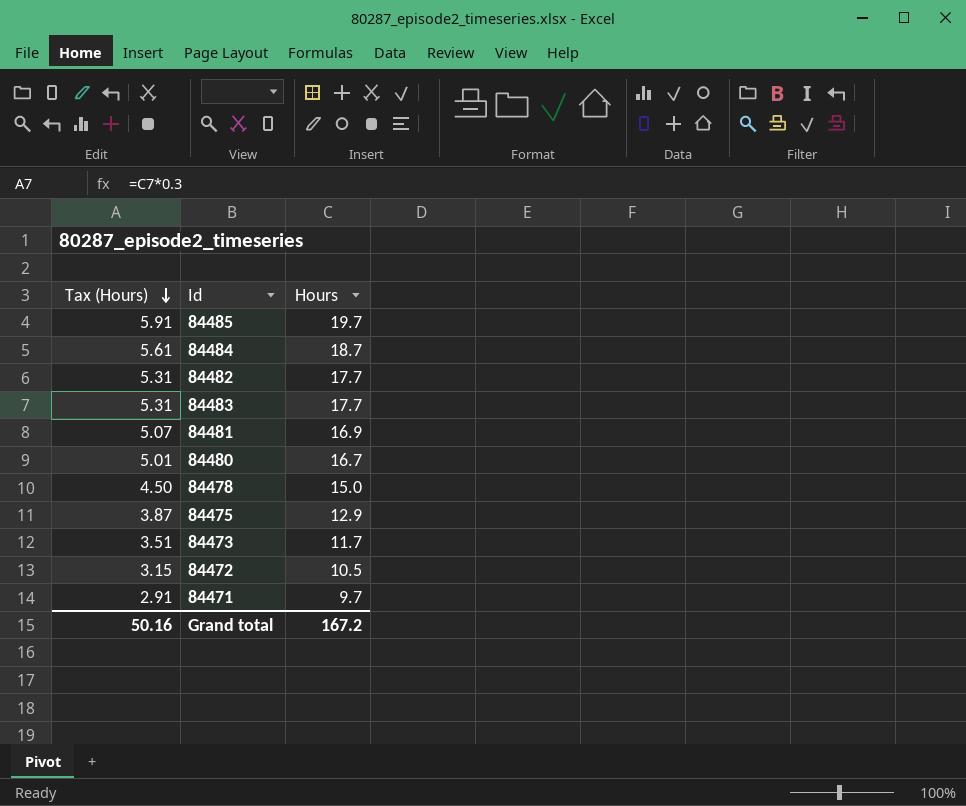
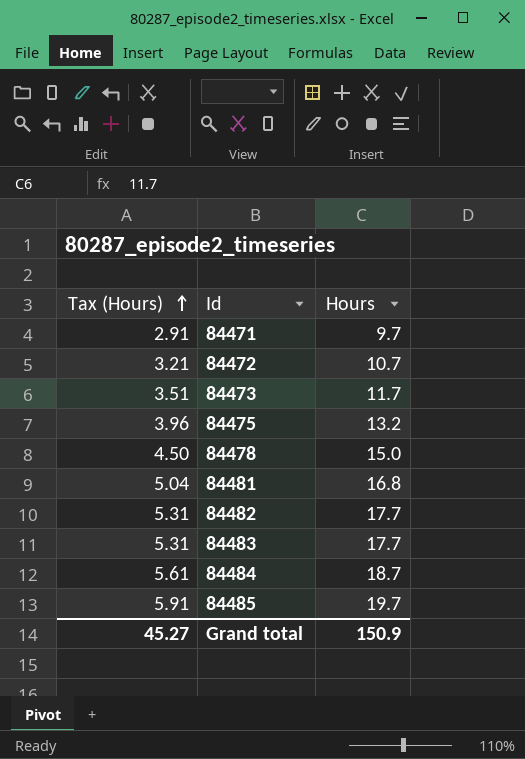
row order: Tax (Hours) descending -> Tax (Hours) ascending
row 84480: 5.01 | 16.7 -> none
84472 | Tax (Hours): 3.15 -> 3.21
84472 | Hours: 10.5 -> 10.7
84475 | Tax (Hours): 3.87 -> 3.96
84475 | Hours: 12.9 -> 13.2
84481 | Tax (Hours): 5.07 -> 5.04
84481 | Hours: 16.9 -> 16.8
Grand total | Tax (Hours): 50.16 -> 45.27
Grand total | Hours: 167.2 -> 150.9

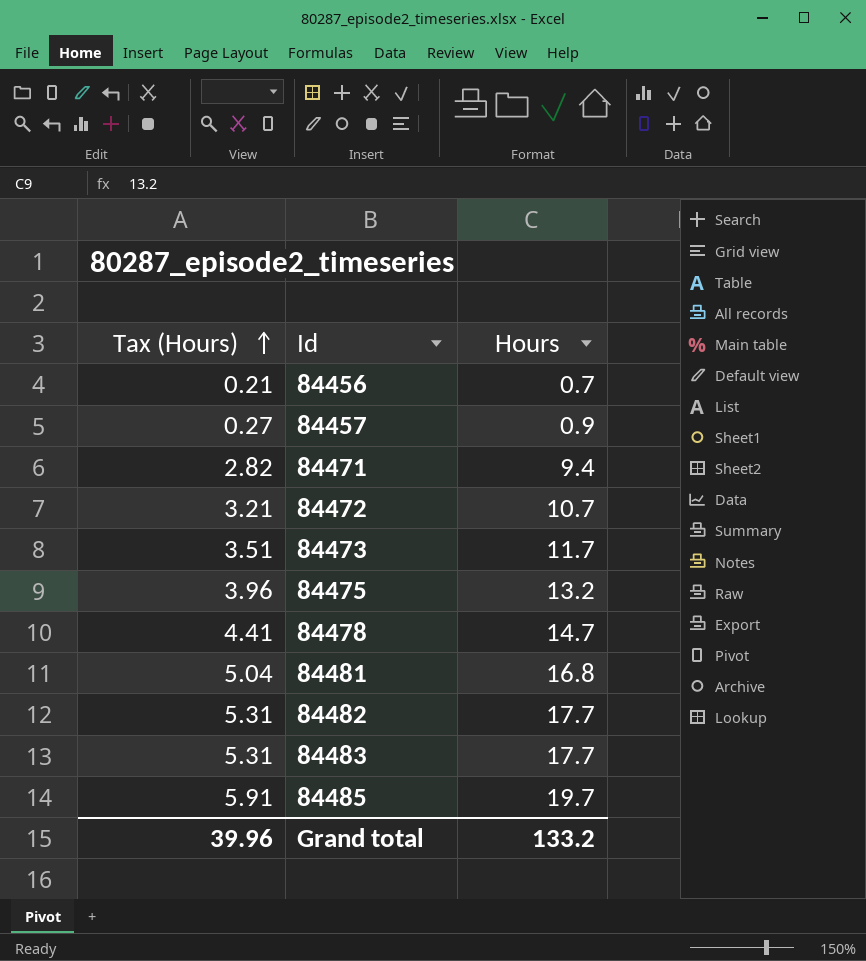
row 84484: 5.61 | 18.7 -> none
row 84456: none -> 0.21 | 0.7
row 84457: none -> 0.27 | 0.9
84471 | Tax (Hours): 2.91 -> 2.82
84471 | Hours: 9.7 -> 9.4
84478 | Tax (Hours): 4.50 -> 4.41
84478 | Hours: 15.0 -> 14.7
Grand total | Tax (Hours): 45.27 -> 39.96
Grand total | Hours: 150.9 -> 133.2

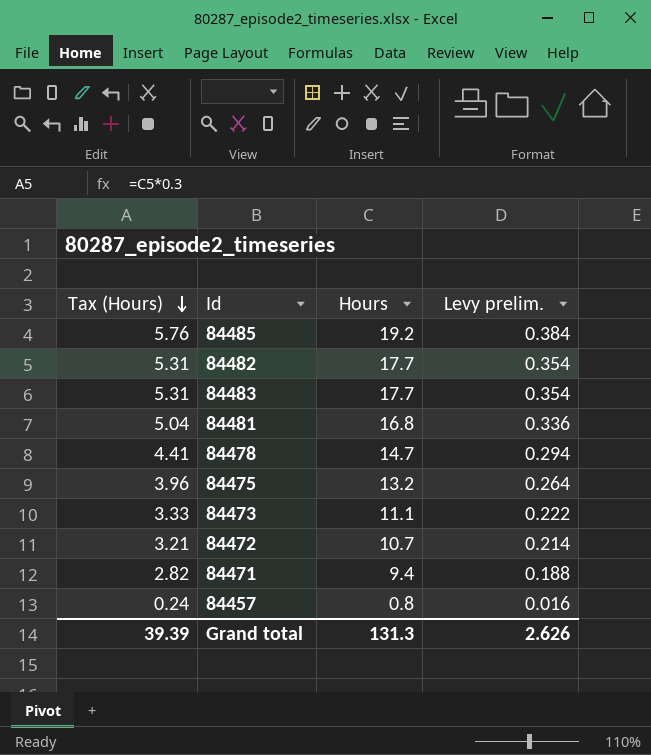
row order: Tax (Hours) ascending -> Tax (Hours) descending
column Levy prelim. | formula: none -> [Hours] * 0.02
row 84456: 0.21 | 0.7 -> none
84485 | Tax (Hours): 5.91 -> 5.76
84485 | Hours: 19.7 -> 19.2
84473 | Tax (Hours): 3.51 -> 3.33
84473 | Hours: 11.7 -> 11.1
84457 | Tax (Hours): 0.27 -> 0.24
84457 | Hours: 0.9 -> 0.8
Grand total | Tax (Hours): 39.96 -> 39.39
Grand total | Hours: 133.2 -> 131.3

